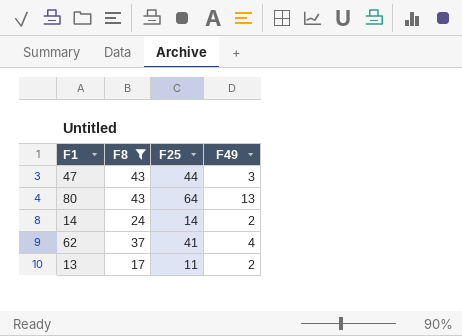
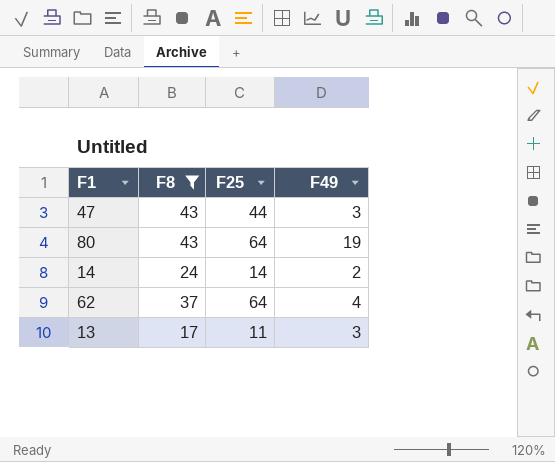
80 | F49: 13 -> 19
62 | F25: 41 -> 64
13 | F49: 2 -> 3

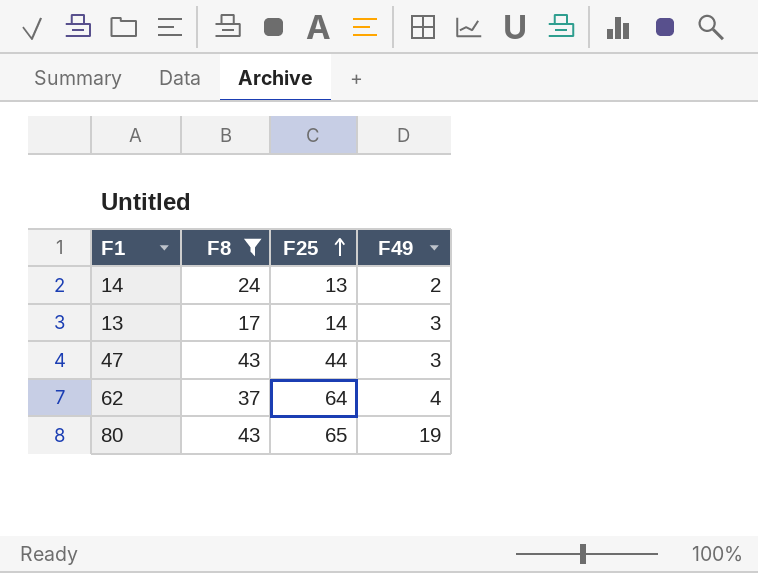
row order: none -> F25 ascending
14 | F25: 14 -> 13
13 | F25: 11 -> 14
80 | F25: 64 -> 65

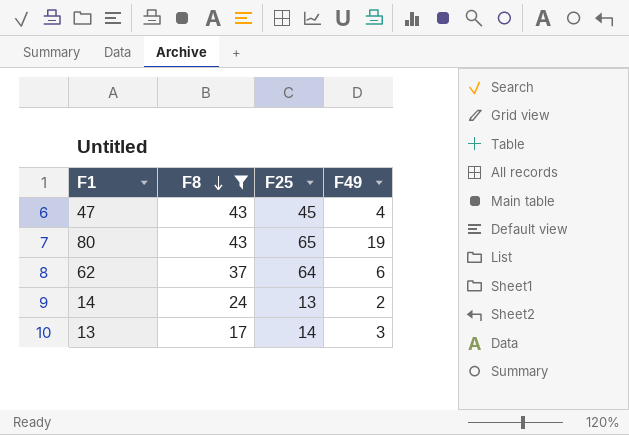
row order: F25 ascending -> F8 descending
47 | F25: 44 -> 45
47 | F49: 3 -> 4
62 | F49: 4 -> 6

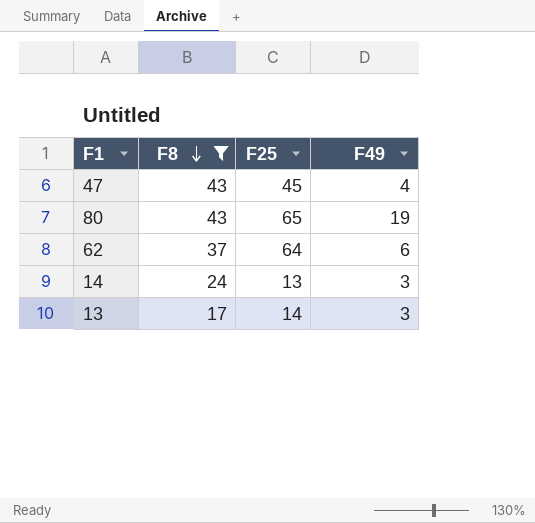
14 | F49: 2 -> 3

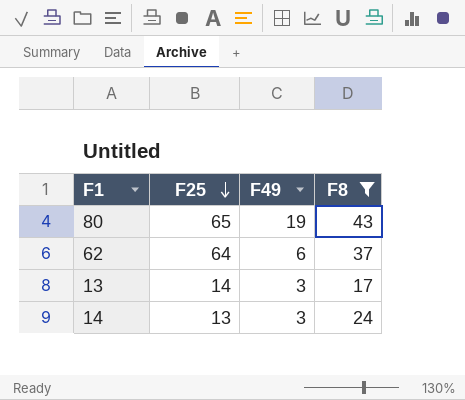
row order: F8 descending -> F25 descending
column F8 | position: 2 -> 4
row 47: 43 | 45 | 4 -> none

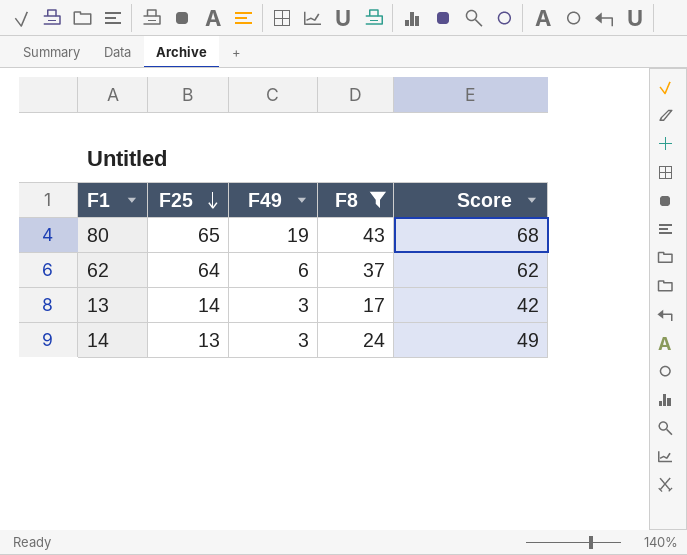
column Score | formula: none -> [F8] + 25

